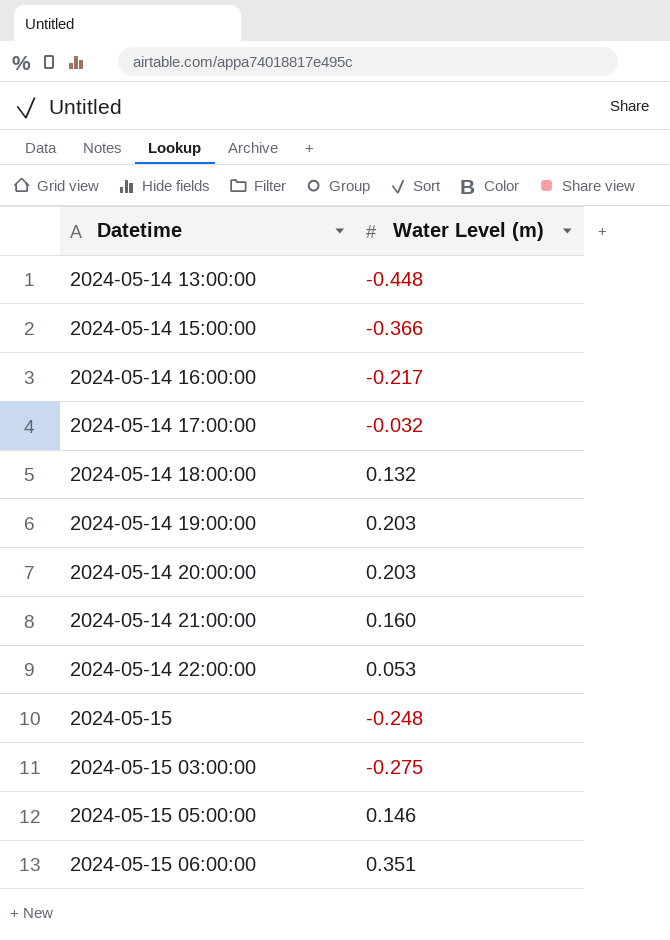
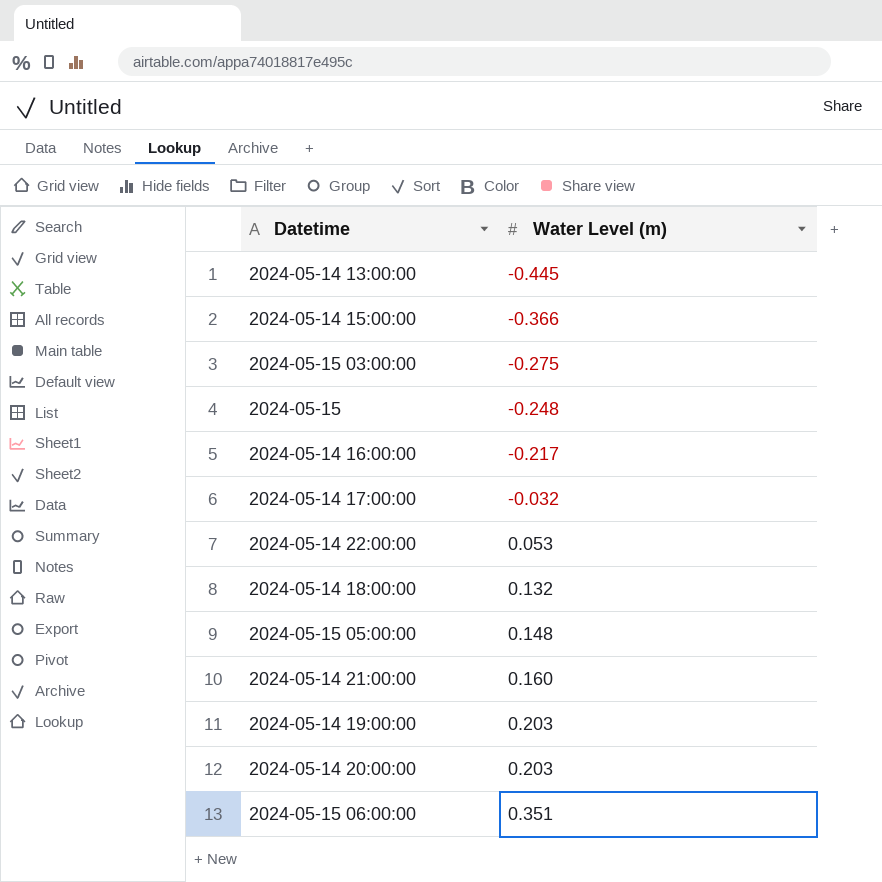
row order: Datetime ascending -> Water Level (m) ascending
2024-05-14 13:00:00 | Water Level (m): -0.448 -> -0.445
2024-05-15 05:00:00 | Water Level (m): 0.146 -> 0.148

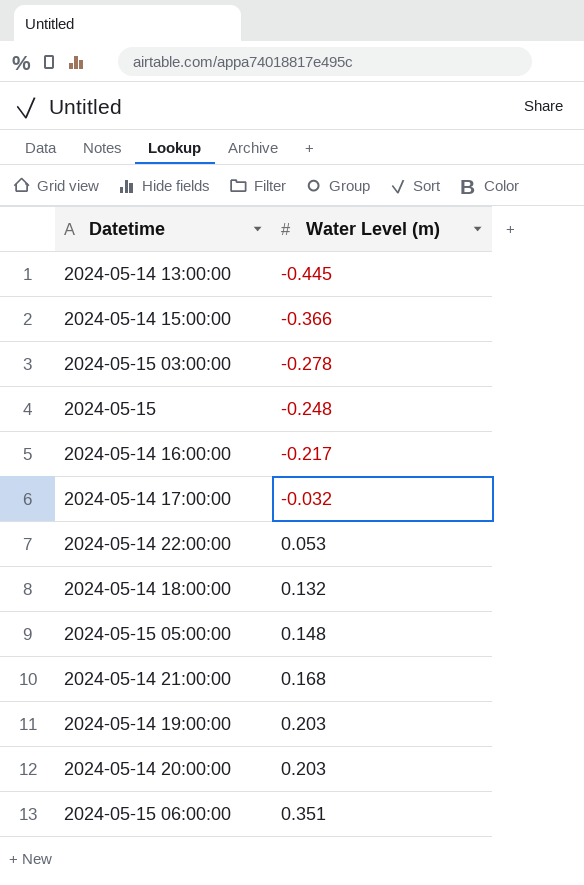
2024-05-15 03:00:00 | Water Level (m): -0.275 -> -0.278
2024-05-14 21:00:00 | Water Level (m): 0.160 -> 0.168

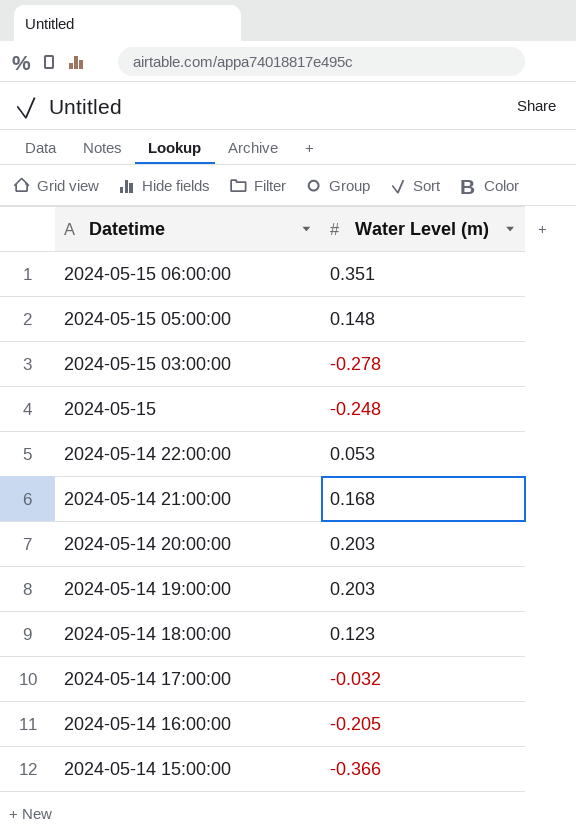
row order: Water Level (m) ascending -> Datetime descending
row 2024-05-14 13:00:00: -0.445 -> none
2024-05-14 18:00:00 | Water Level (m): 0.132 -> 0.123
2024-05-14 16:00:00 | Water Level (m): -0.217 -> -0.205

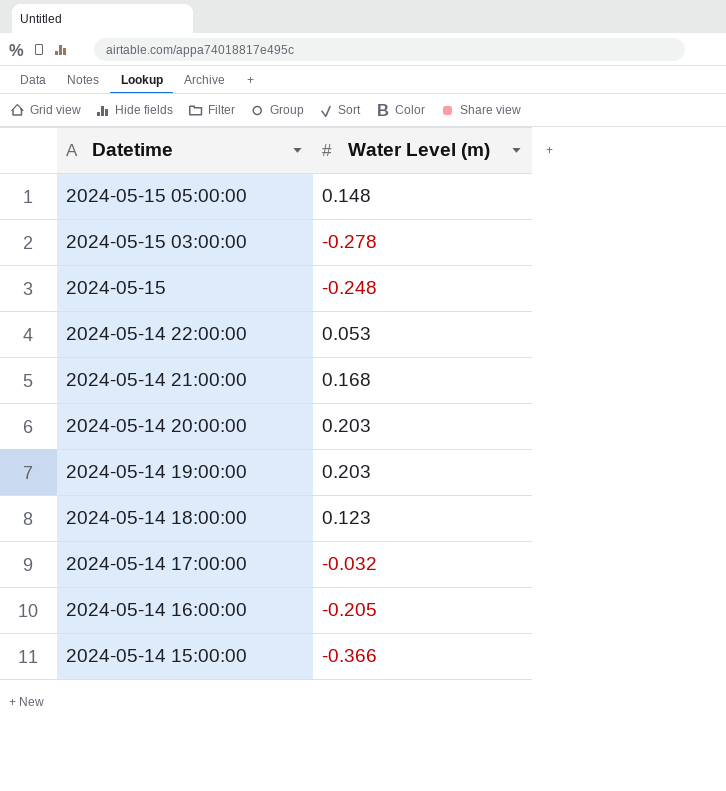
row 2024-05-15 06:00:00: 0.351 -> none

